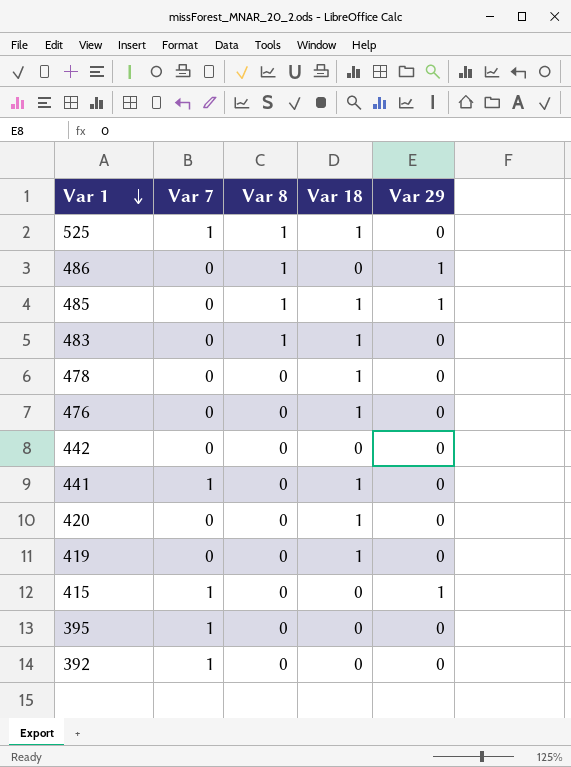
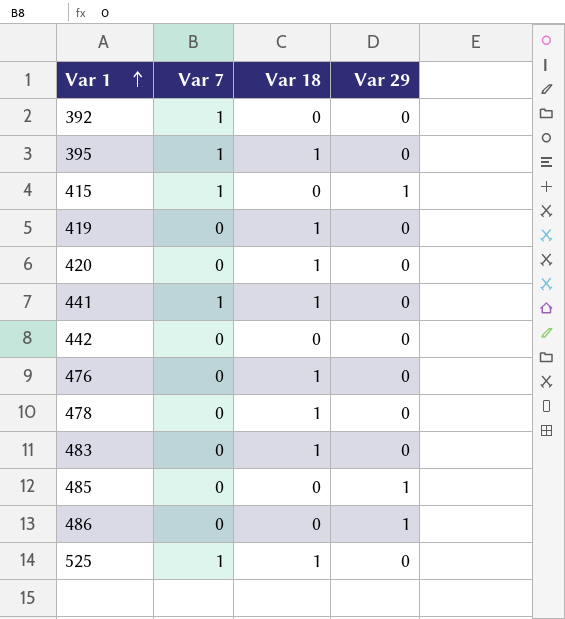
row order: Var 1 descending -> Var 1 ascending
column Var 8 | position: 3 -> none
395 | Var 18: 0 -> 1
485 | Var 18: 1 -> 0

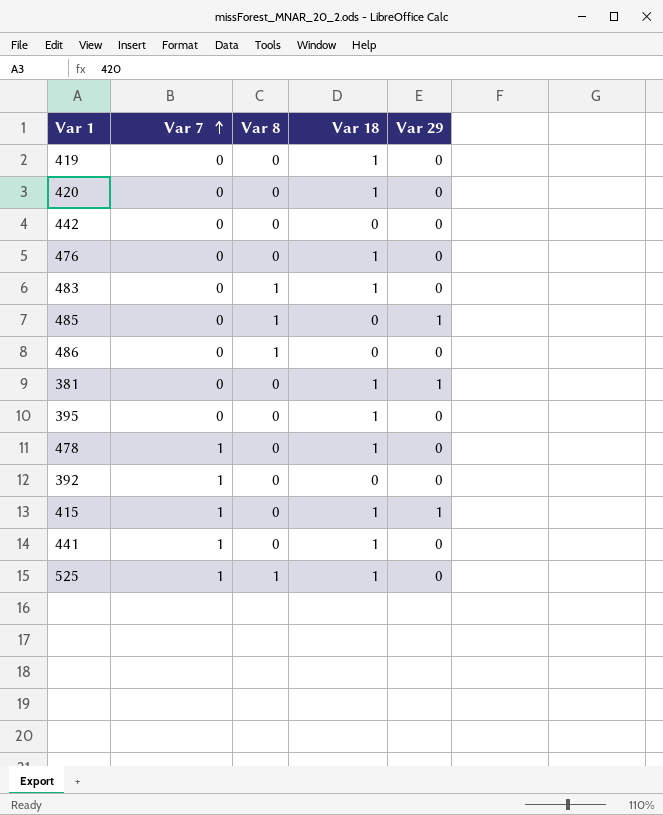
row order: Var 1 ascending -> Var 7 ascending
column Var 8 | position: none -> 3
486 | Var 29: 1 -> 0
row 381: none -> 0 | 0 | 1 | 1
395 | Var 7: 1 -> 0
478 | Var 7: 0 -> 1
415 | Var 18: 0 -> 1

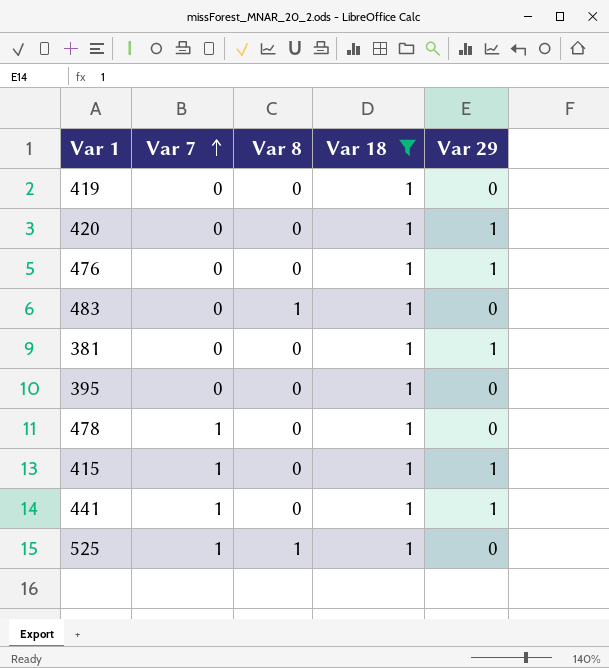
filter: none -> Var 18 = 1
420 | Var 29: 0 -> 1
476 | Var 29: 0 -> 1
441 | Var 29: 0 -> 1

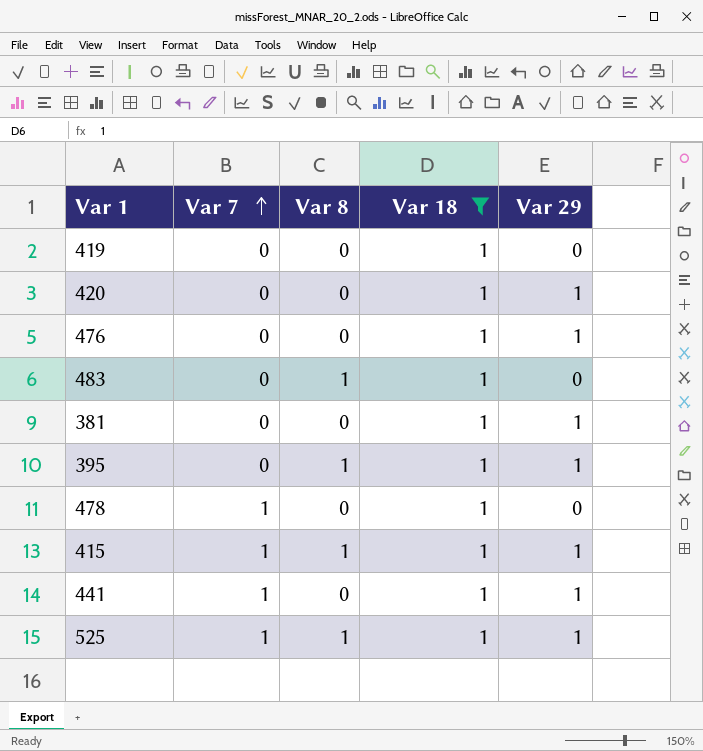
395 | Var 8: 0 -> 1
395 | Var 29: 0 -> 1
415 | Var 8: 0 -> 1
525 | Var 29: 0 -> 1

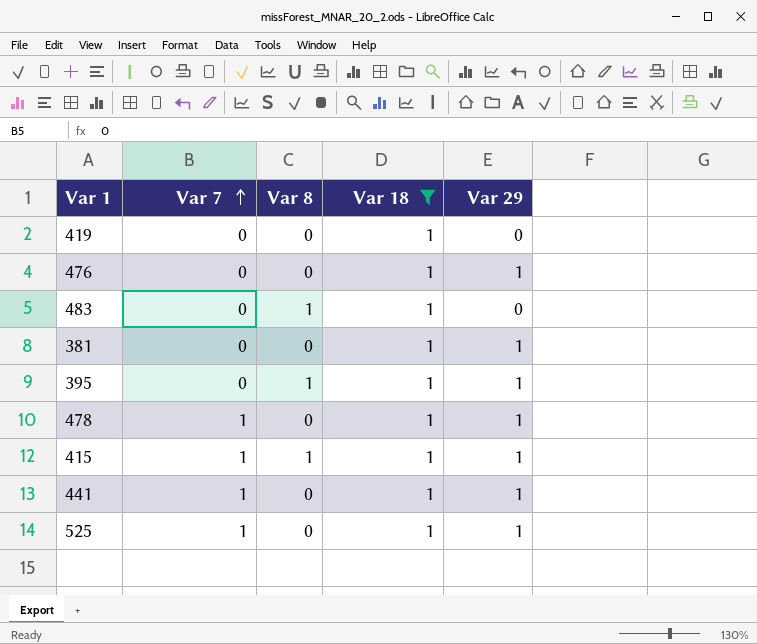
row 420: 0 | 0 | 1 | 1 -> none
478 | Var 29: 0 -> 1
525 | Var 8: 1 -> 0

